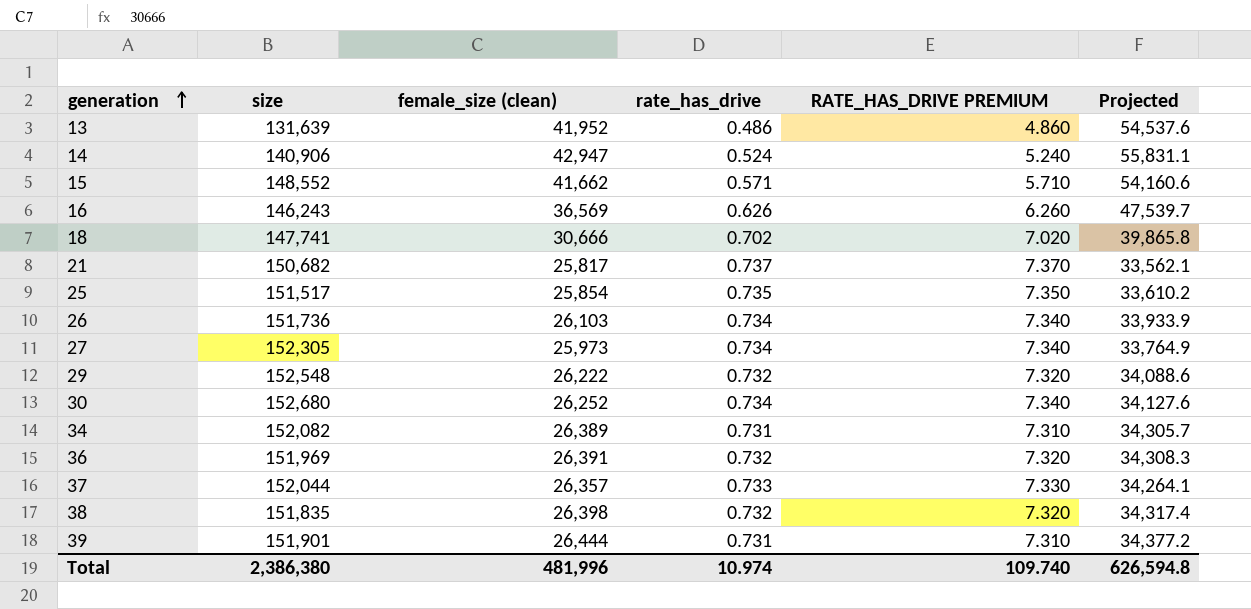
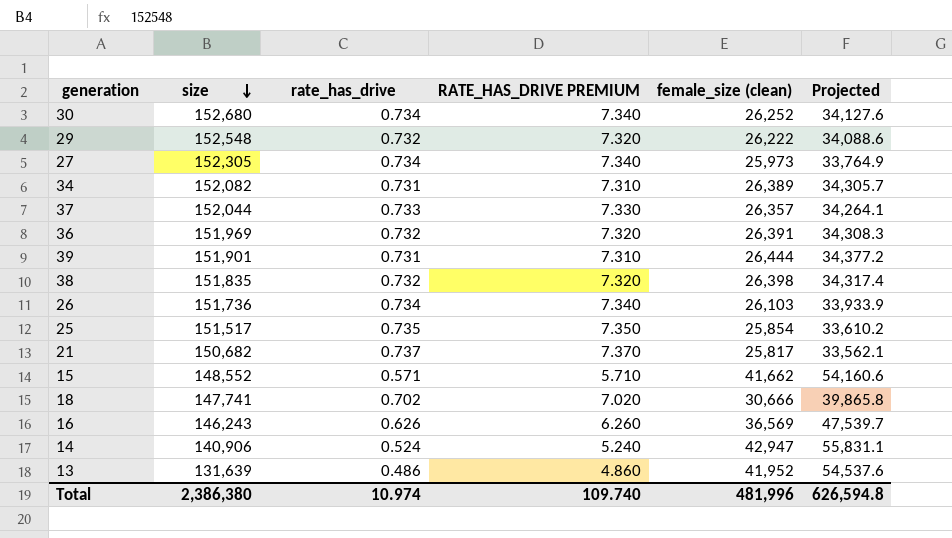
row order: generation ascending -> size descending
column female_size (clean) | position: 3 -> 5

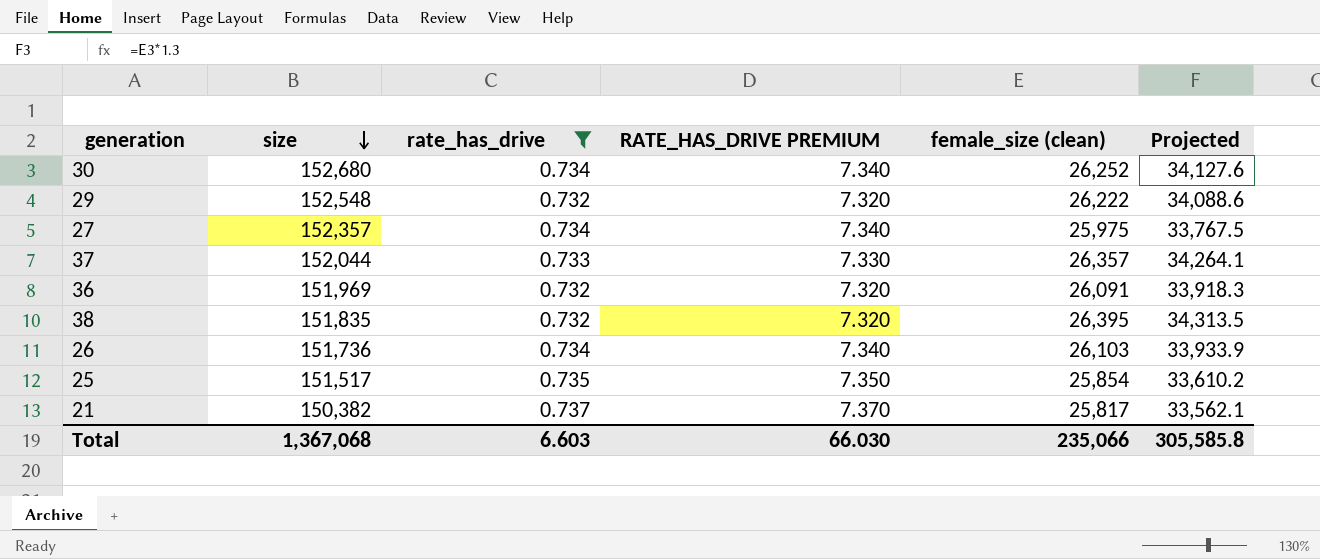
filter: none -> rate_has_drive >= 0.732
27 | size: 152,305 -> 152,357
27 | female_size (clean): 25,973 -> 25,975
27 | Projected: 33,764.9 -> 33,767.5
36 | female_size (clean): 26,391 -> 26,091
36 | Projected: 34,308.3 -> 33,918.3
38 | female_size (clean): 26,398 -> 26,395
38 | Projected: 34,317.4 -> 34,313.5
21 | size: 150,682 -> 150,382
Total | size: 2,386,380 -> 1,367,068
Total | rate_has_drive: 10.974 -> 6.603
Total | RATE_HAS_DRIVE PREMIUM: 109.740 -> 66.030
Total | female_size (clean): 481,996 -> 235,066
Total | Projected: 626,594.8 -> 305,585.8

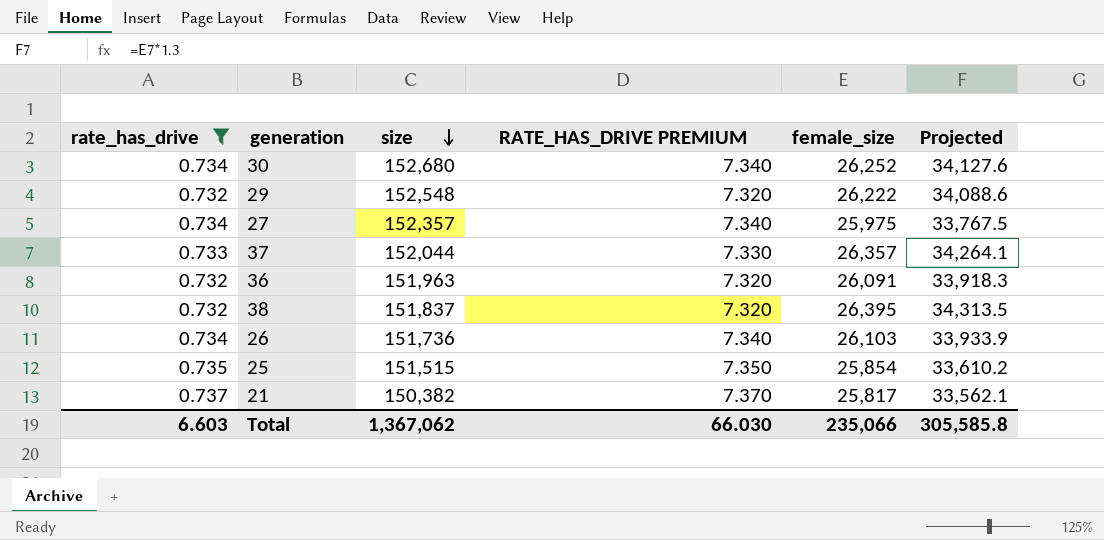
column rate_has_drive | position: 3 -> 1
column name: female_size (clean) -> female_size
36 | size: 151,969 -> 151,963
38 | size: 151,835 -> 151,837
25 | size: 151,517 -> 151,515
Total | size: 1,367,068 -> 1,367,062

